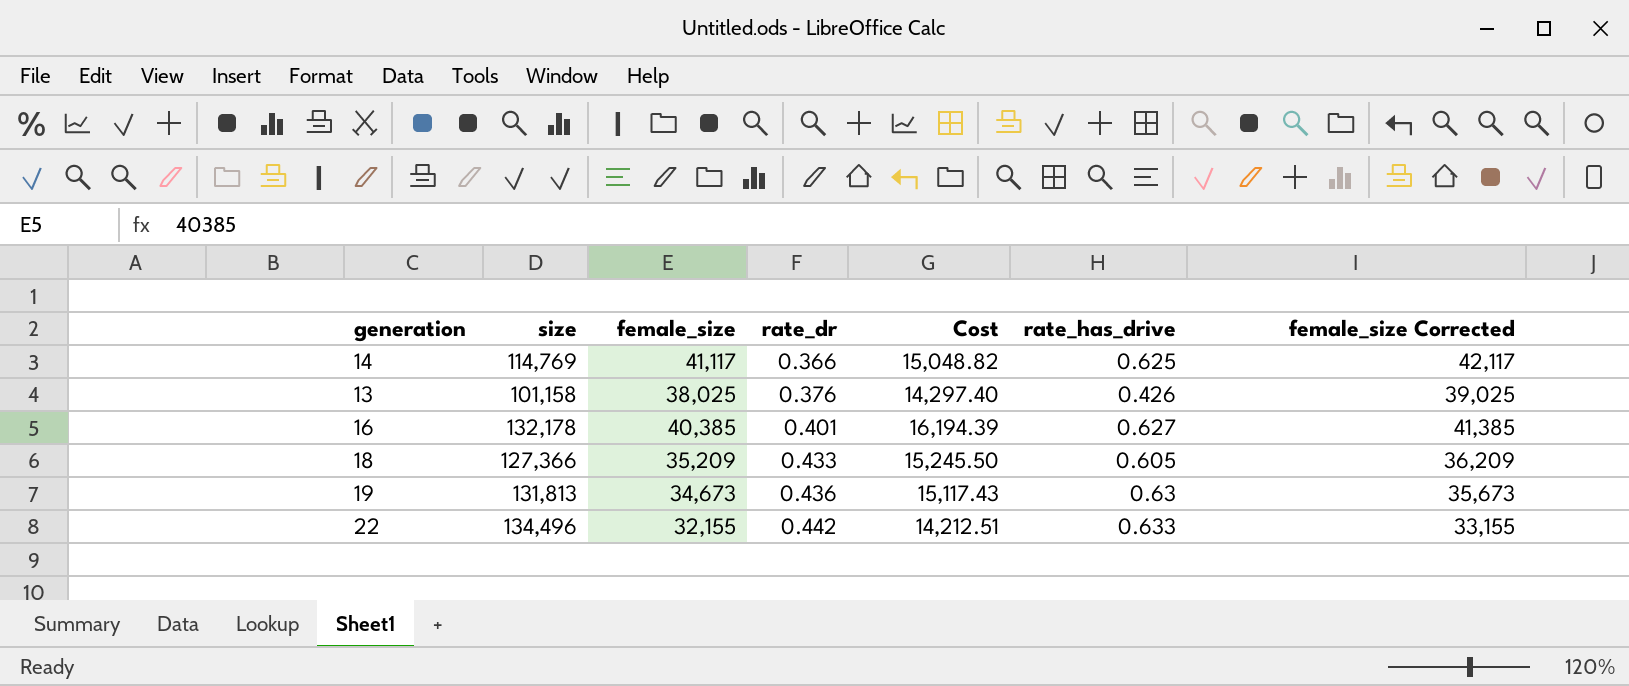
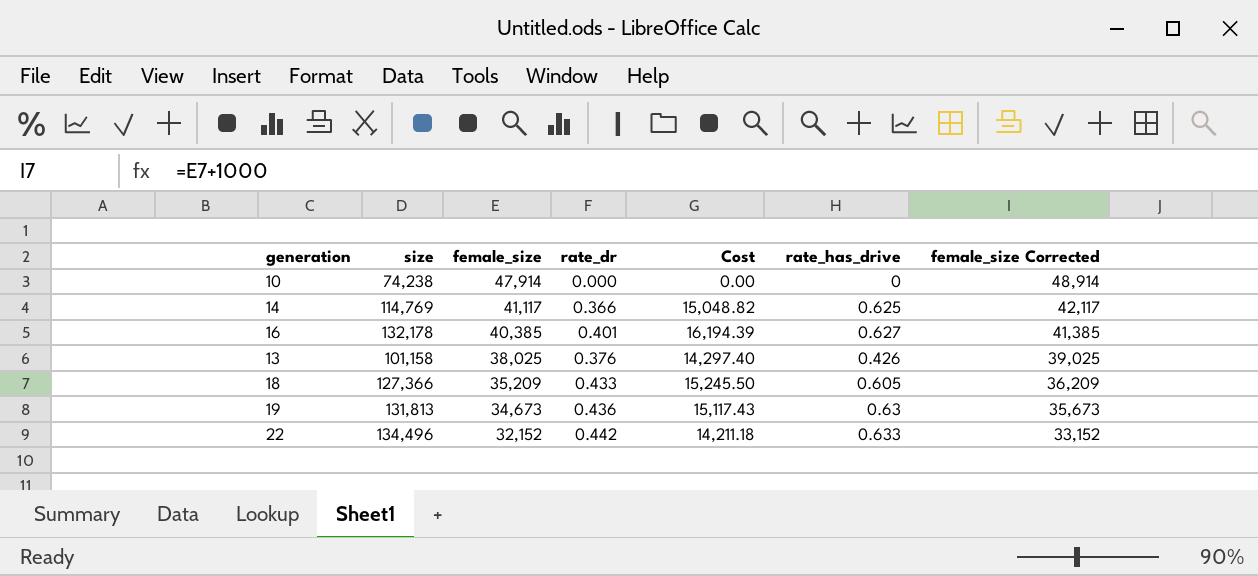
row order: rate_dr ascending -> female_size descending
row 10: none -> 74,238 | 47,914 | 0.000 | 0.00 | 0 | 48,914
22 | female_size: 32,155 -> 32,152
22 | Cost: 14,212.51 -> 14,211.18
22 | female_size Corrected: 33,155 -> 33,152

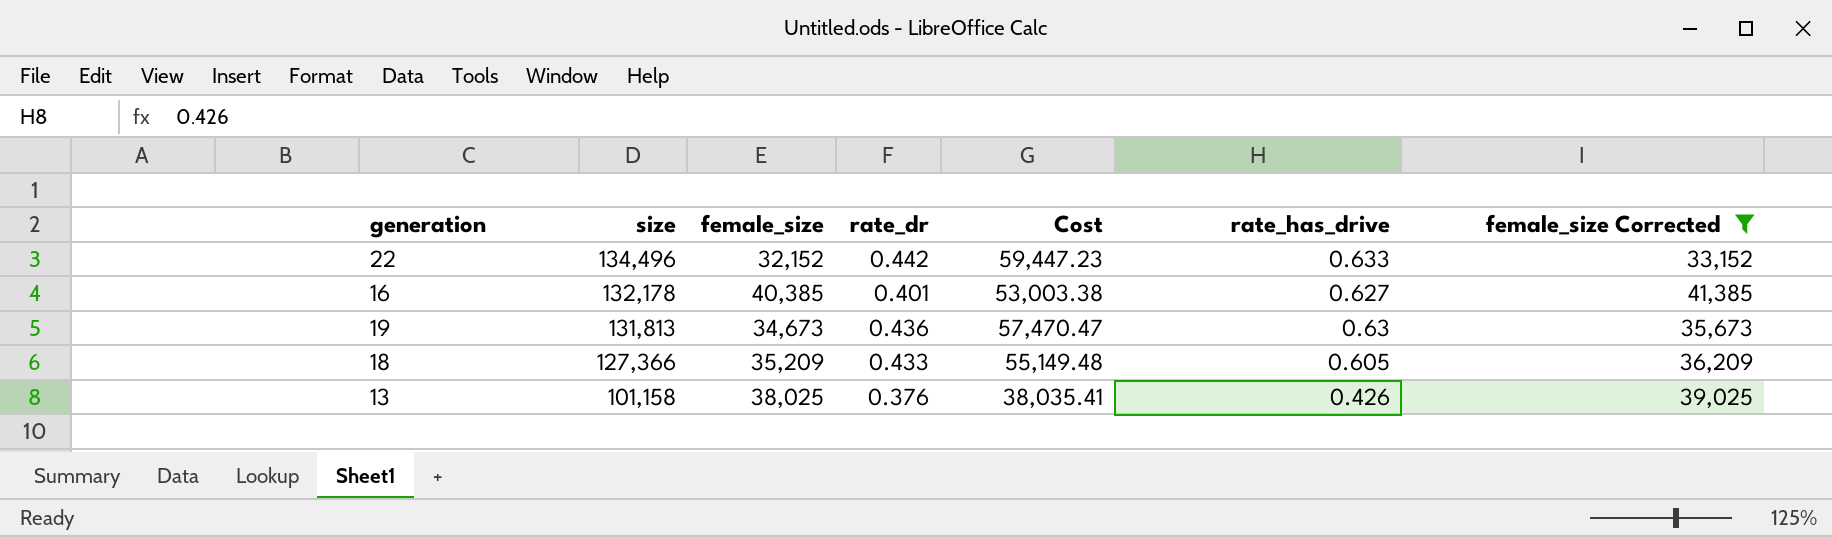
filter: none -> female_size Corrected <= 41,385
row order: female_size descending -> size descending
column Cost | formula: [female_size] * [rate_dr] -> [size] * [rate_dr]

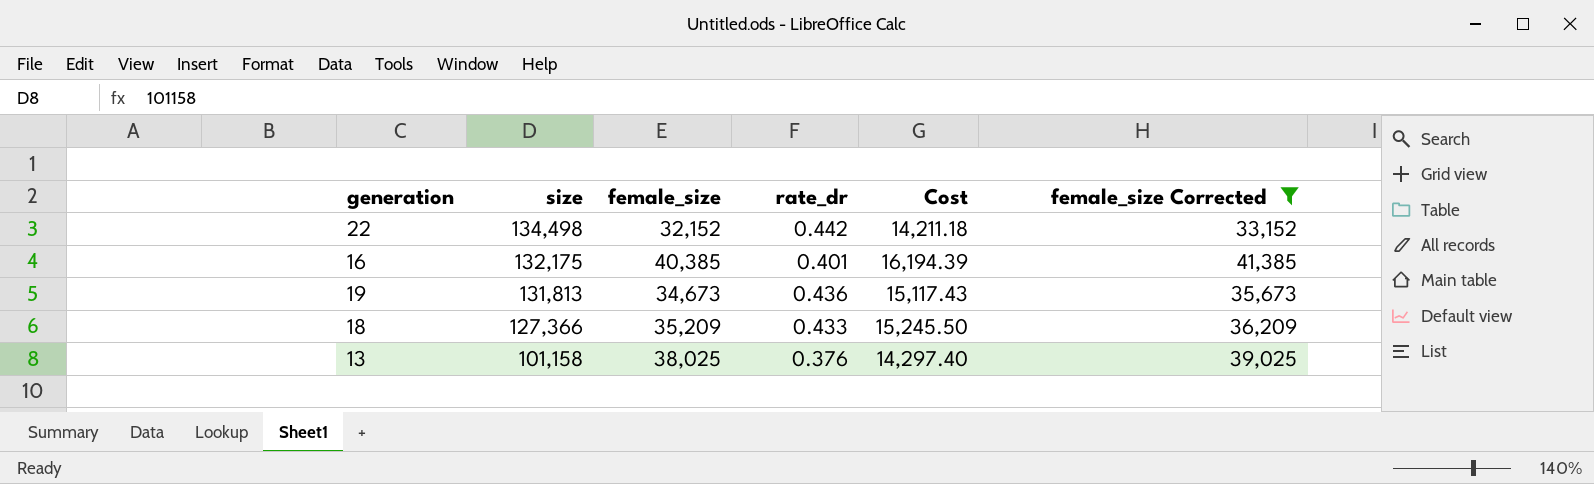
column rate_has_drive | position: 6 -> none
column Cost | formula: [size] * [rate_dr] -> [female_size] * [rate_dr]
22 | size: 134,496 -> 134,498
16 | size: 132,178 -> 132,175

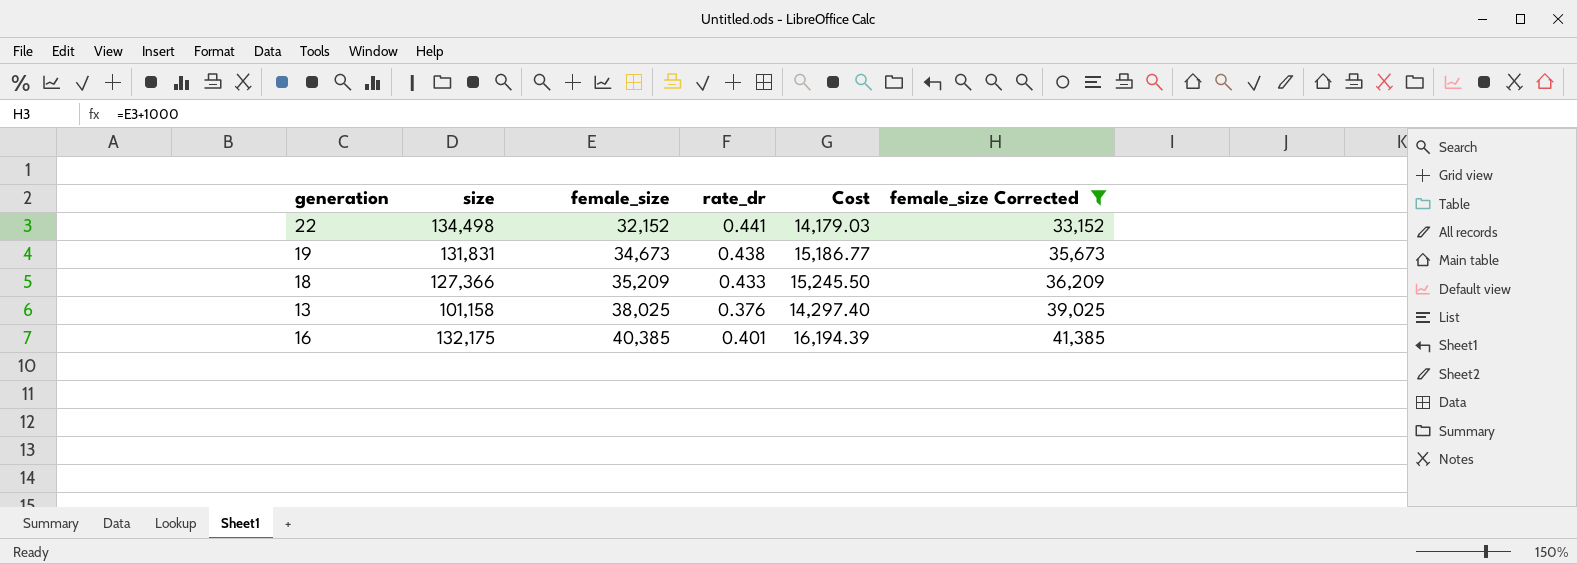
row order: size descending -> female_size ascending
22 | rate_dr: 0.442 -> 0.441
22 | Cost: 14,211.18 -> 14,179.03
19 | size: 131,813 -> 131,831
19 | rate_dr: 0.436 -> 0.438
19 | Cost: 15,117.43 -> 15,186.77

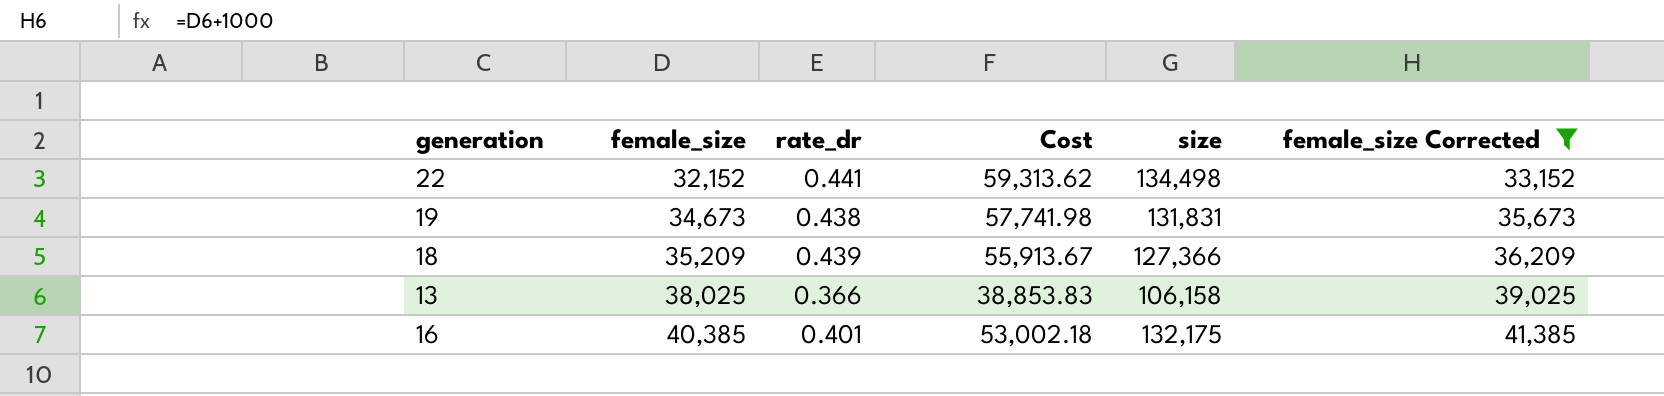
column Cost | formula: [female_size] * [rate_dr] -> [rate_dr] * [size]
column size | position: 2 -> 5
18 | rate_dr: 0.433 -> 0.439
13 | rate_dr: 0.376 -> 0.366
13 | size: 101,158 -> 106,158

